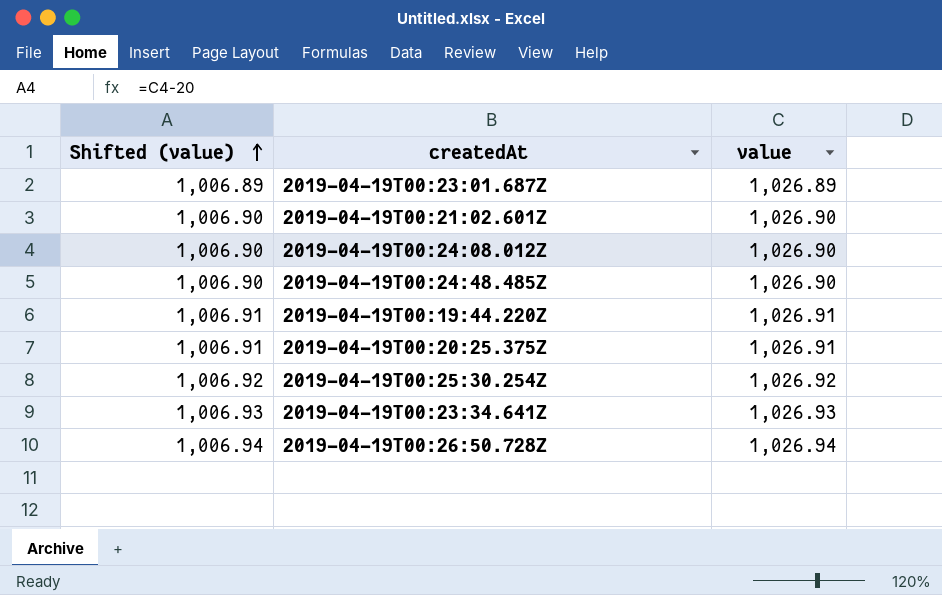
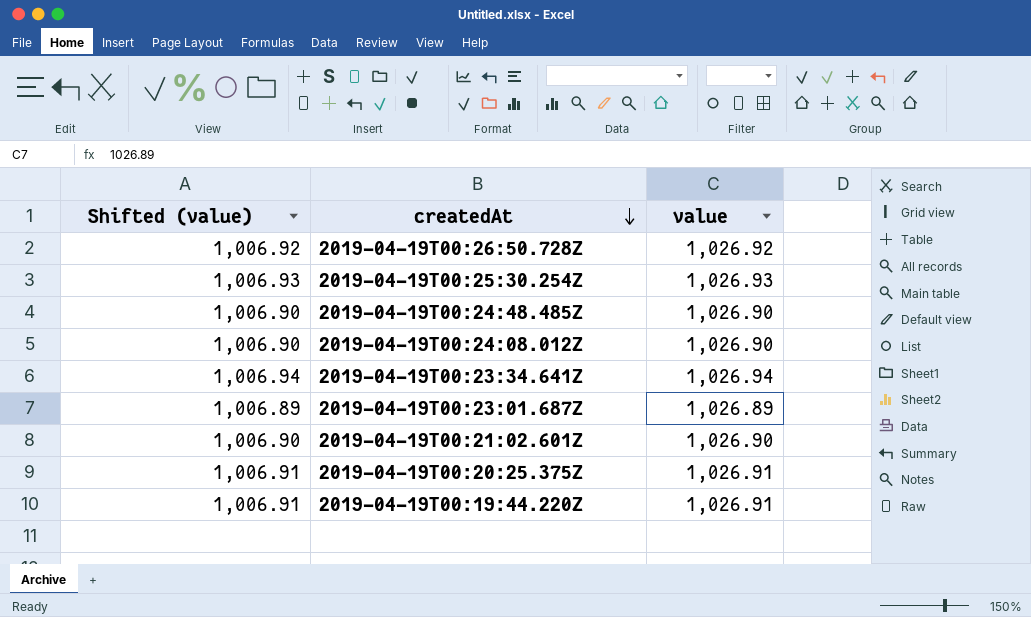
row order: Shifted (value) ascending -> createdAt descending
2019-04-19T00:26:50.728Z | Shifted (value): 1,006.94 -> 1,006.92
2019-04-19T00:26:50.728Z | value: 1,026.94 -> 1,026.92
2019-04-19T00:25:30.254Z | Shifted (value): 1,006.92 -> 1,006.93
2019-04-19T00:25:30.254Z | value: 1,026.92 -> 1,026.93
2019-04-19T00:23:34.641Z | Shifted (value): 1,006.93 -> 1,006.94
2019-04-19T00:23:34.641Z | value: 1,026.93 -> 1,026.94

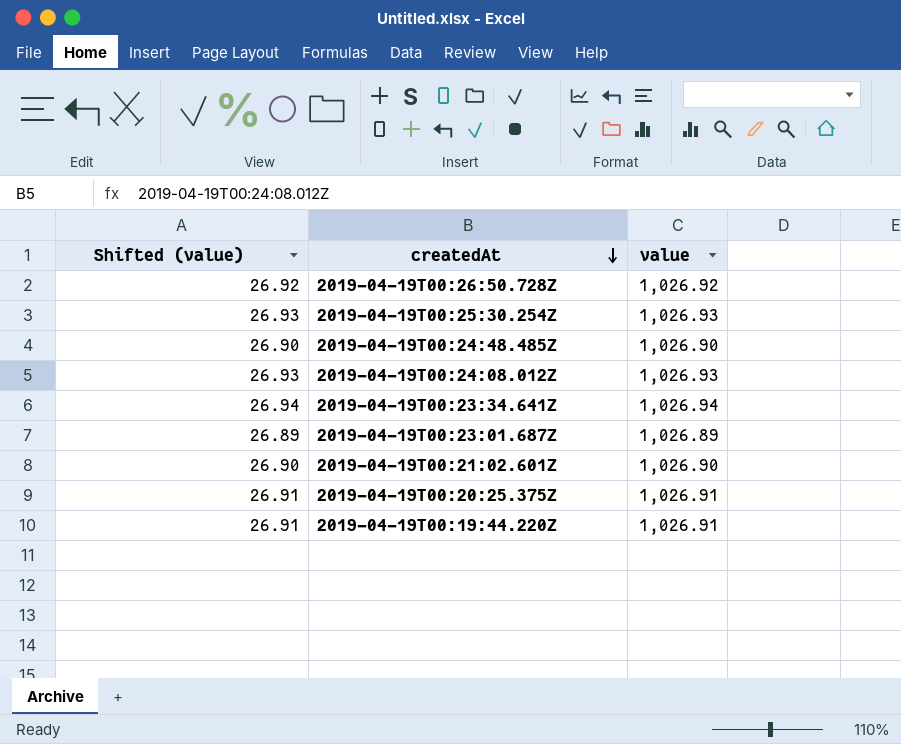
column Shifted (value) | formula: [value] - 20 -> [value] - 1000
2019-04-19T00:24:08.012Z | value: 1,026.90 -> 1,026.93

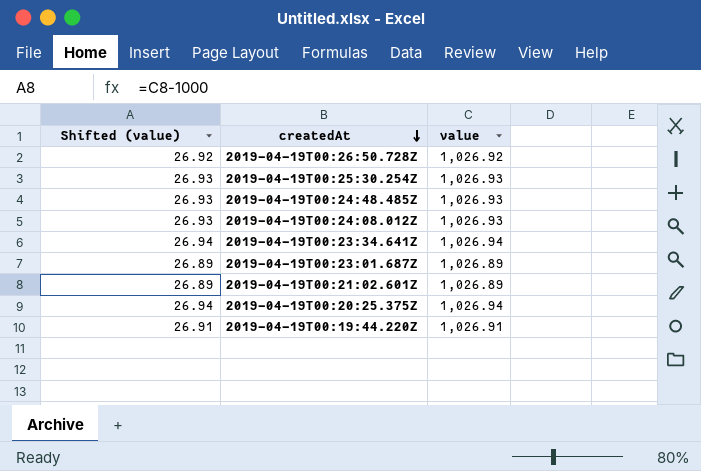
2019-04-19T00:24:48.485Z | Shifted (value): 26.90 -> 26.93
2019-04-19T00:24:48.485Z | value: 1,026.90 -> 1,026.93
2019-04-19T00:21:02.601Z | Shifted (value): 26.90 -> 26.89
2019-04-19T00:21:02.601Z | value: 1,026.90 -> 1,026.89
2019-04-19T00:20:25.375Z | Shifted (value): 26.91 -> 26.94
2019-04-19T00:20:25.375Z | value: 1,026.91 -> 1,026.94

